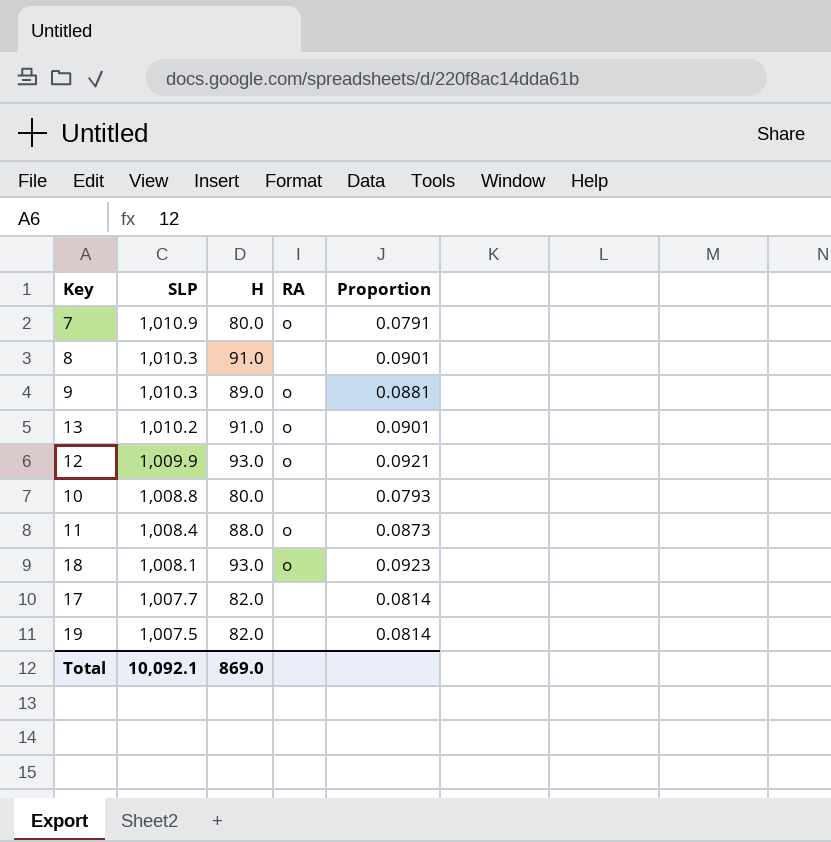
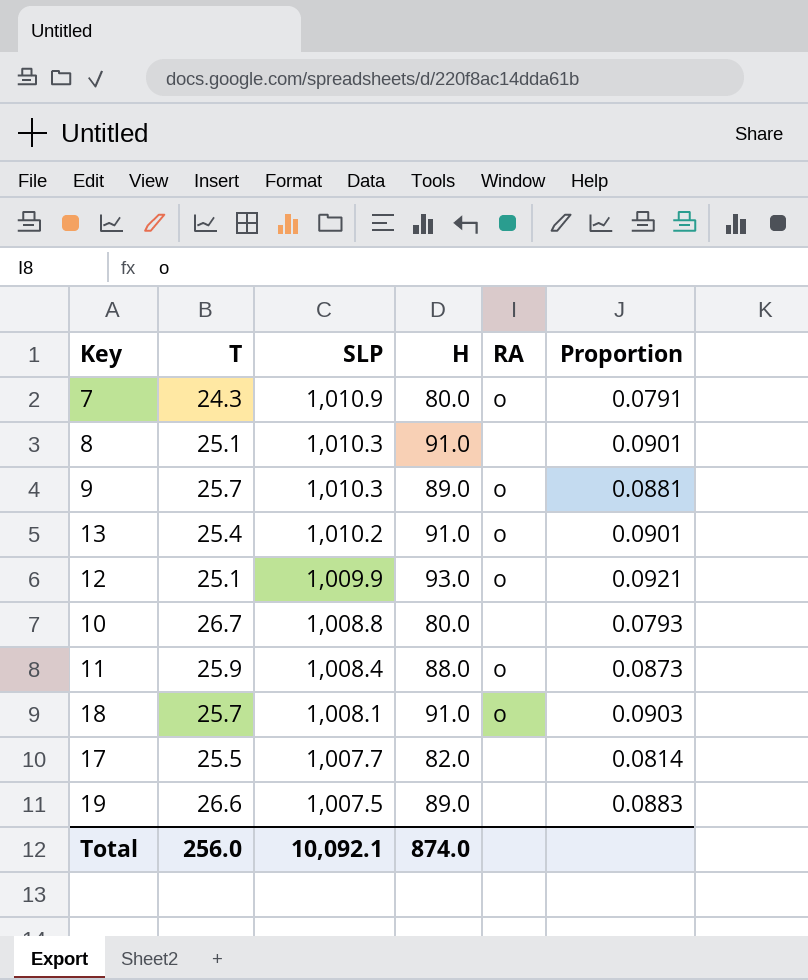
column T | position: none -> 2
18 | H: 93.0 -> 91.0
18 | Proportion: 0.0923 -> 0.0903
19 | H: 82.0 -> 89.0
19 | Proportion: 0.0814 -> 0.0883
Total | H: 869.0 -> 874.0

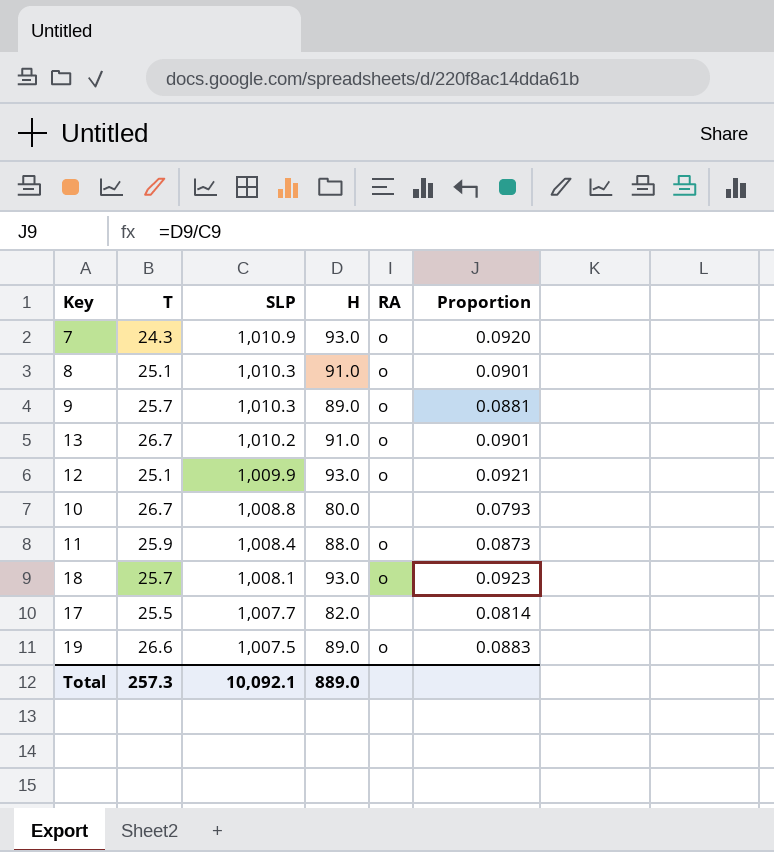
7 | H: 80.0 -> 93.0
7 | Proportion: 0.0791 -> 0.0920
8 | RA: none -> o
13 | T: 25.4 -> 26.7
18 | H: 91.0 -> 93.0
18 | Proportion: 0.0903 -> 0.0923
19 | RA: none -> o
Total | T: 256.0 -> 257.3
Total | H: 874.0 -> 889.0

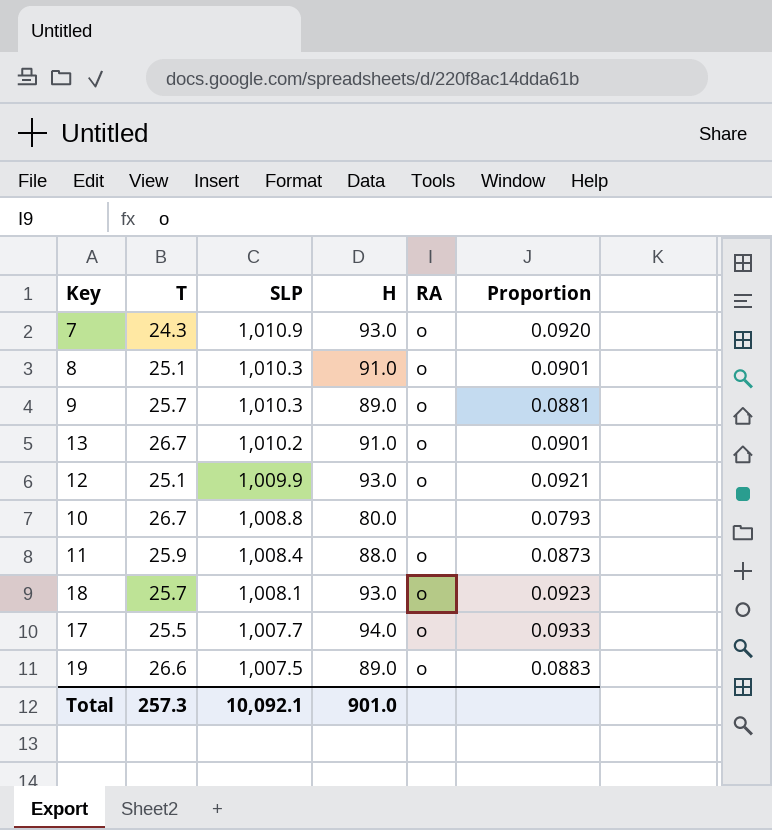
17 | H: 82.0 -> 94.0
17 | RA: none -> o
17 | Proportion: 0.0814 -> 0.0933
Total | H: 889.0 -> 901.0

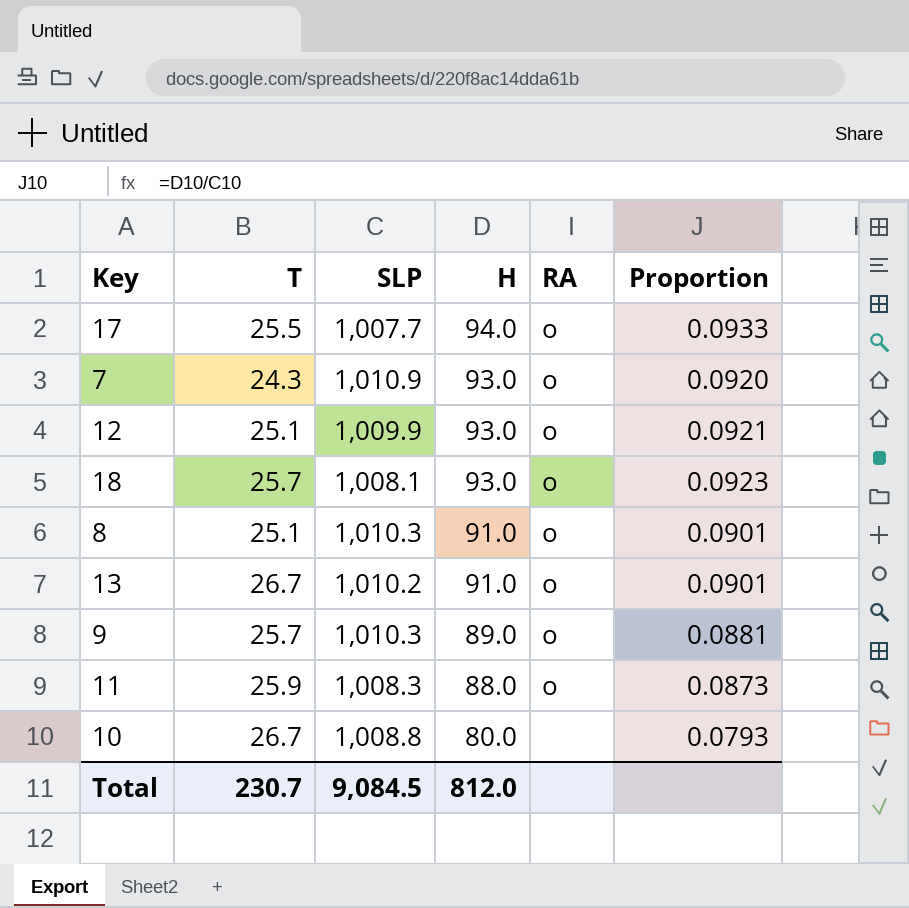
row order: SLP descending -> H descending
row 19: 26.6 | 1,007.5 | 89.0 | o | 0.0883 -> none
11 | SLP: 1,008.4 -> 1,008.3
Total | T: 257.3 -> 230.7
Total | SLP: 10,092.1 -> 9,084.5
Total | H: 901.0 -> 812.0

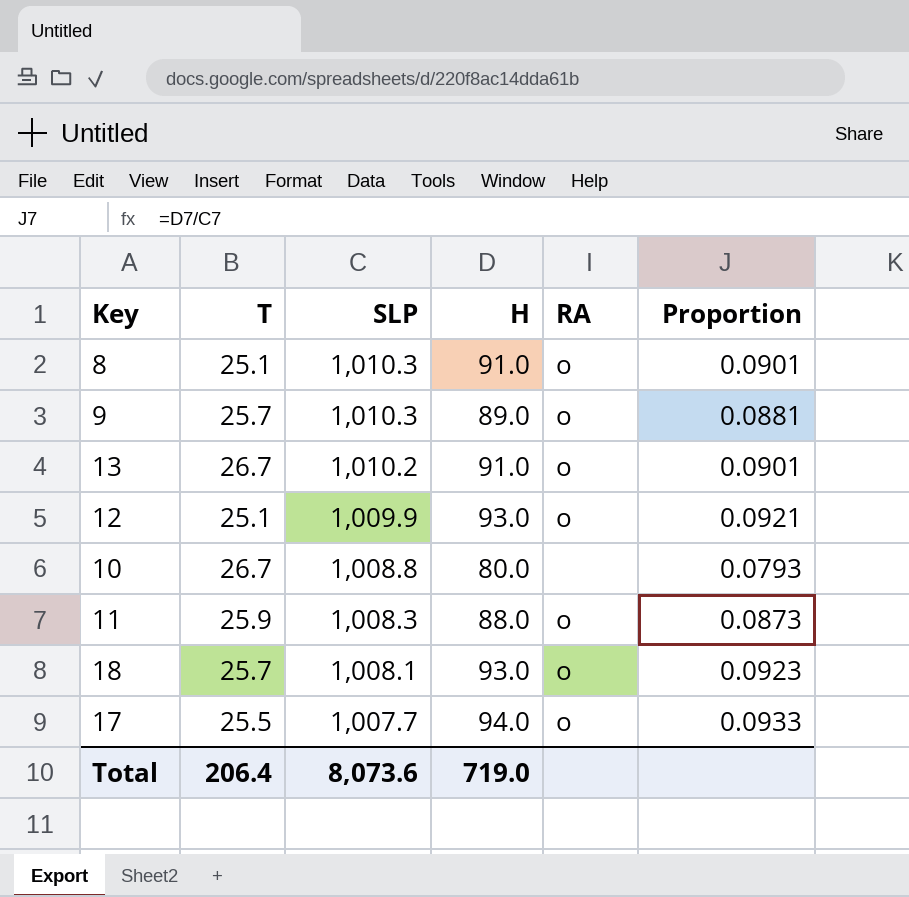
row order: H descending -> SLP descending
row 7: 24.3 | 1,010.9 | 93.0 | o | 0.0920 -> none
Total | T: 230.7 -> 206.4
Total | SLP: 9,084.5 -> 8,073.6
Total | H: 812.0 -> 719.0

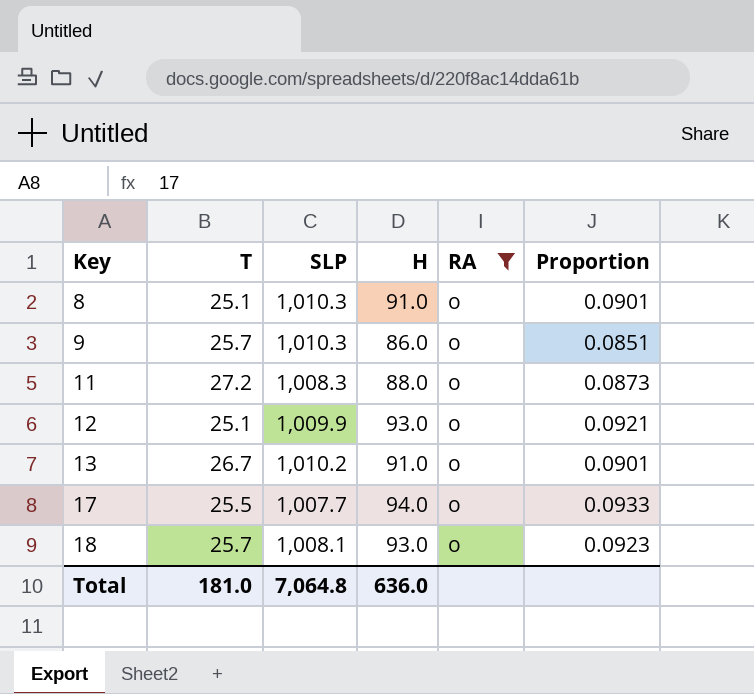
filter: none -> RA = o
row order: SLP descending -> Key ascending
9 | H: 89.0 -> 86.0
9 | Proportion: 0.0881 -> 0.0851
11 | T: 25.9 -> 27.2
Total | T: 206.4 -> 181.0
Total | SLP: 8,073.6 -> 7,064.8
Total | H: 719.0 -> 636.0

